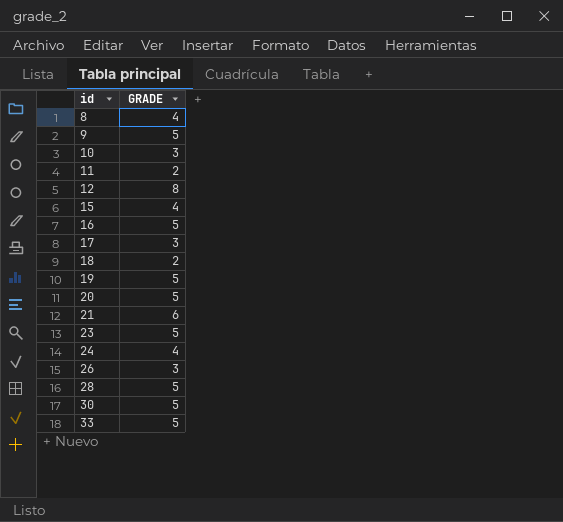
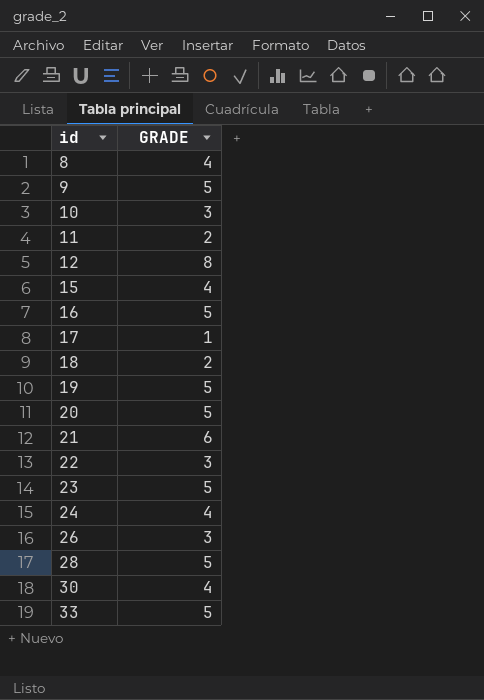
17 | GRADE: 3 -> 1
row 22: none -> 3
30 | GRADE: 5 -> 4

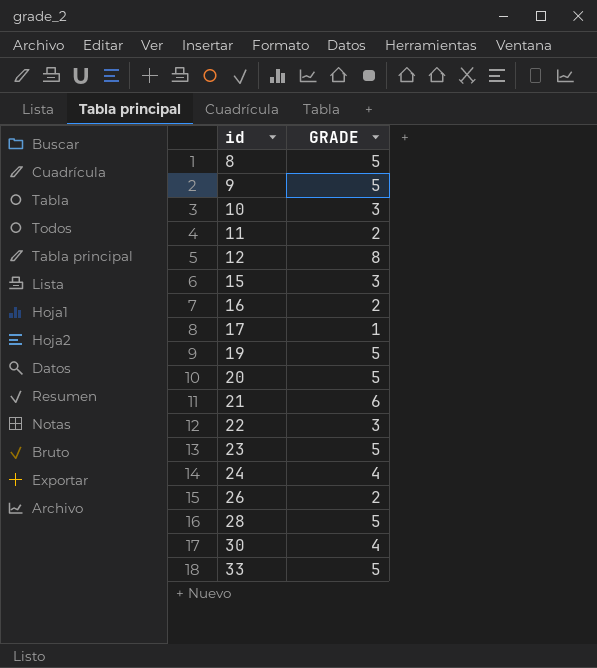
row 18: 2 -> none
8 | GRADE: 4 -> 5
15 | GRADE: 4 -> 3
16 | GRADE: 5 -> 2
26 | GRADE: 3 -> 2

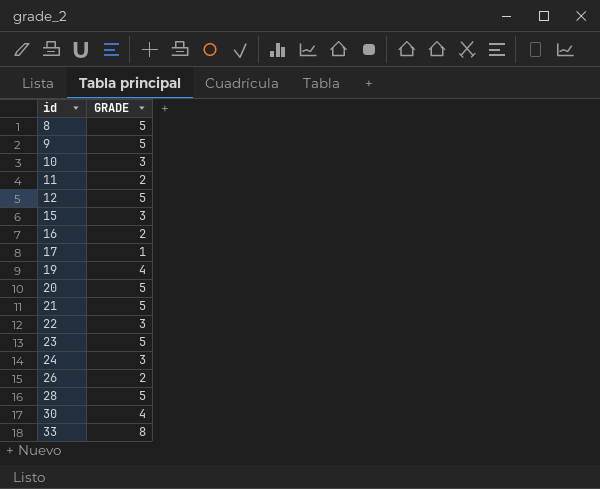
12 | GRADE: 8 -> 5
19 | GRADE: 5 -> 4
21 | GRADE: 6 -> 5
24 | GRADE: 4 -> 3
33 | GRADE: 5 -> 8

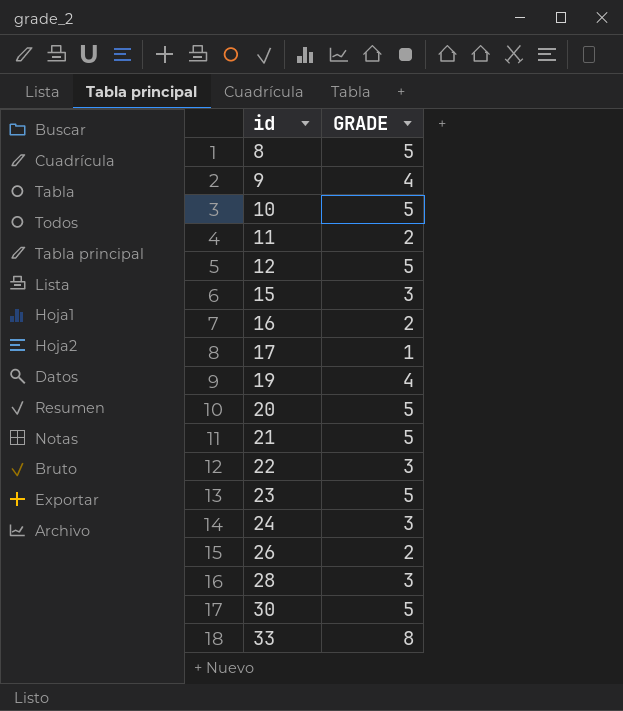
9 | GRADE: 5 -> 4
10 | GRADE: 3 -> 5
28 | GRADE: 5 -> 3
30 | GRADE: 4 -> 5

